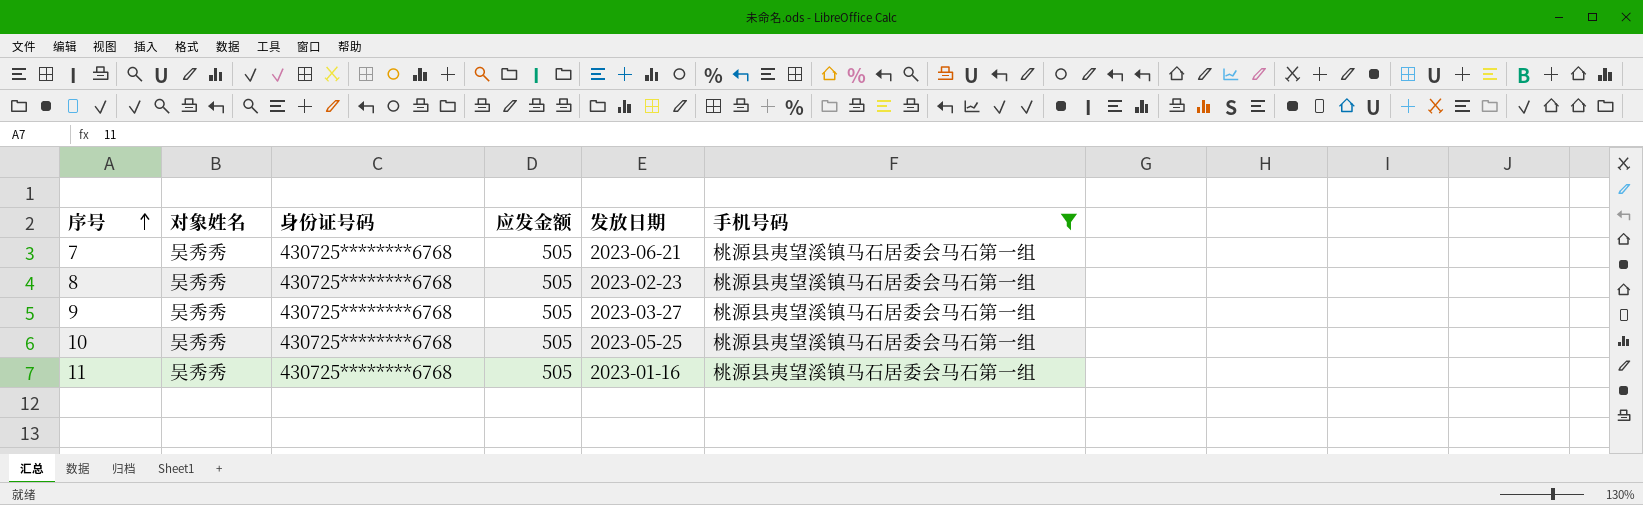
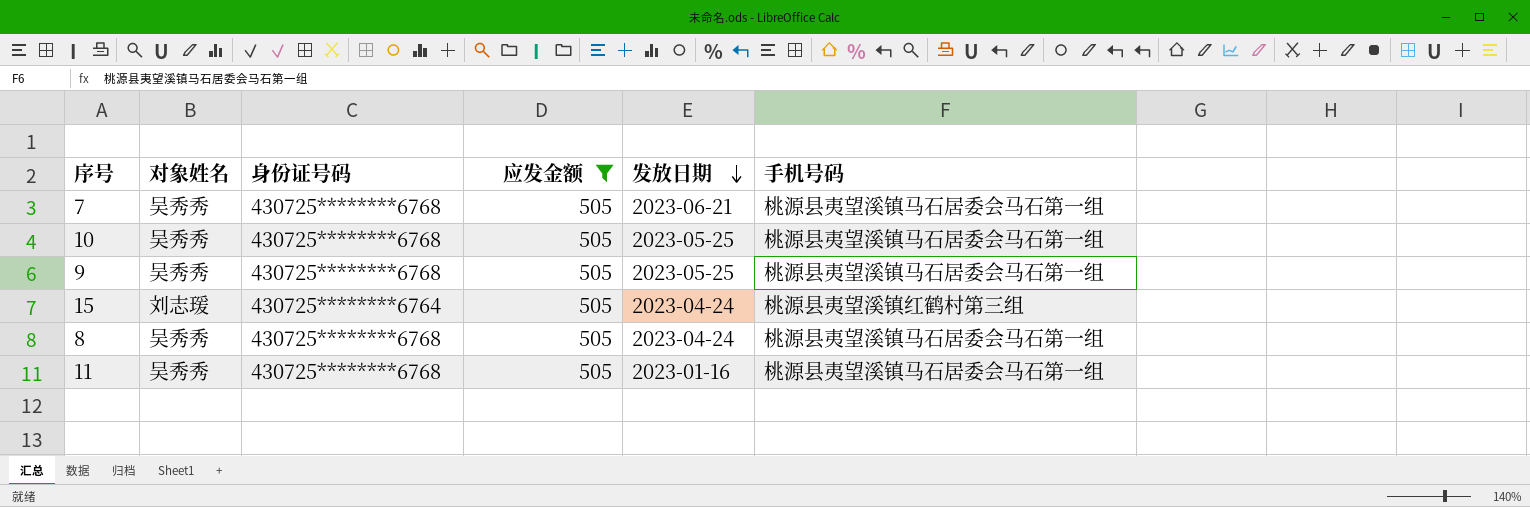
filter: 手机号码 = 桃源县夷望溪镇马石居委会马石第一组 -> 应发金额 = 505
row order: 序号 ascending -> 发放日期 descending
9 | 发放日期: 2023-03-27 -> 2023-05-25
8 | 发放日期: 2023-02-23 -> 2023-04-24

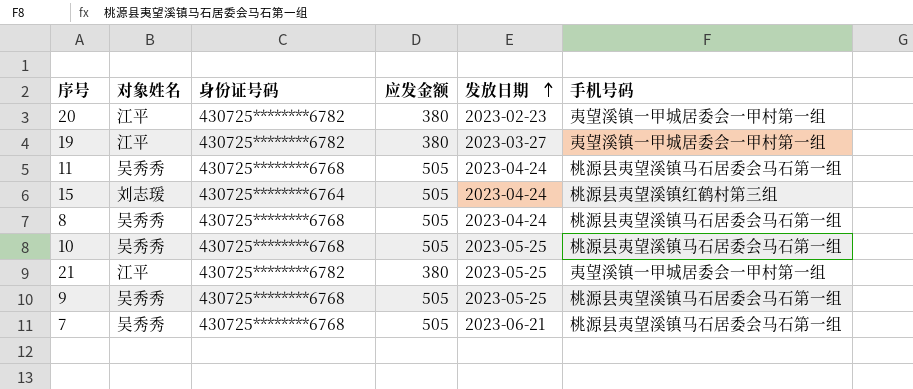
filter: 应发金额 = 505 -> none
row order: 发放日期 descending -> 发放日期 ascending
11 | 发放日期: 2023-01-16 -> 2023-04-24

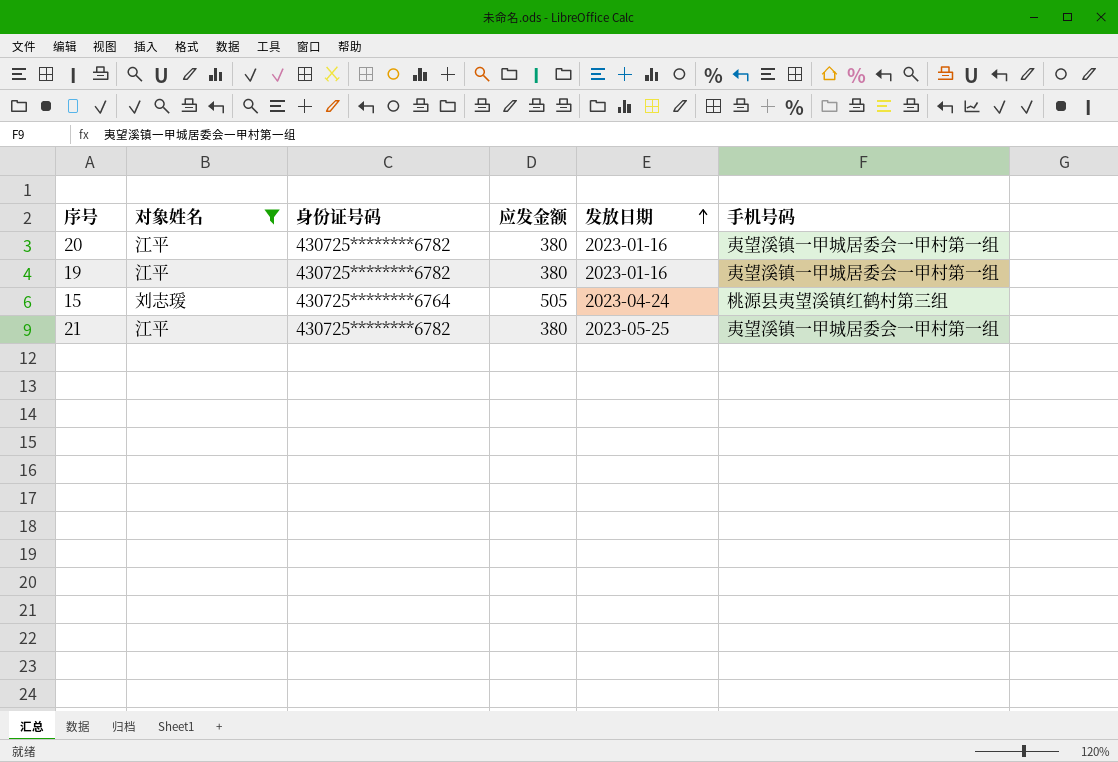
filter: none -> 对象姓名 != 吴秀秀
20 | 发放日期: 2023-02-23 -> 2023-01-16
19 | 发放日期: 2023-03-27 -> 2023-01-16

